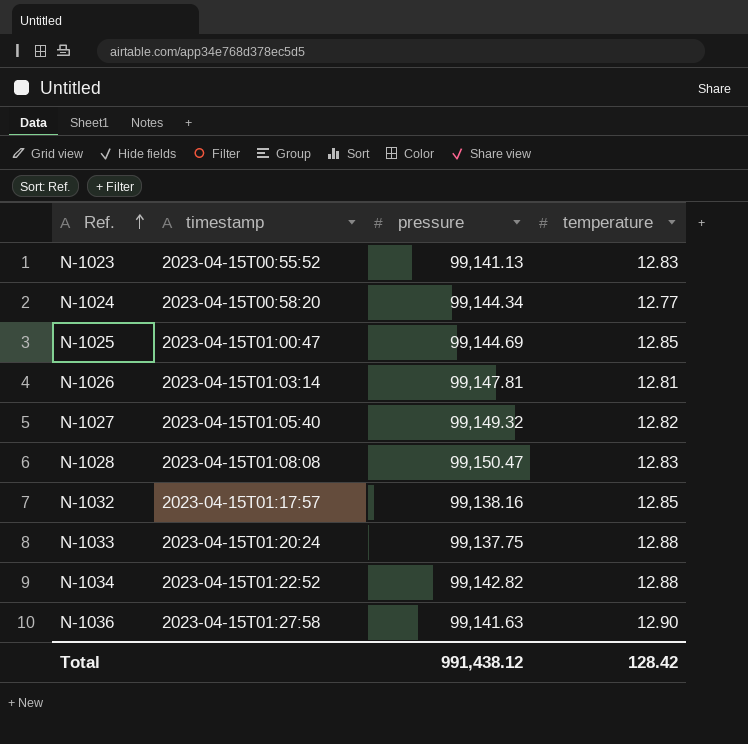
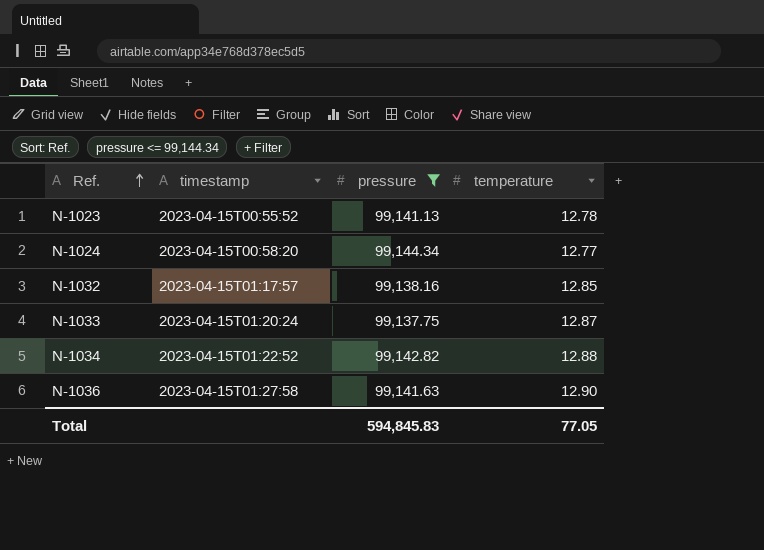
filter: none -> pressure <= 99,144.34
N-1023 | temperature: 12.83 -> 12.78
N-1033 | temperature: 12.88 -> 12.87
Total | pressure: 991,438.12 -> 594,845.83
Total | temperature: 128.42 -> 77.05

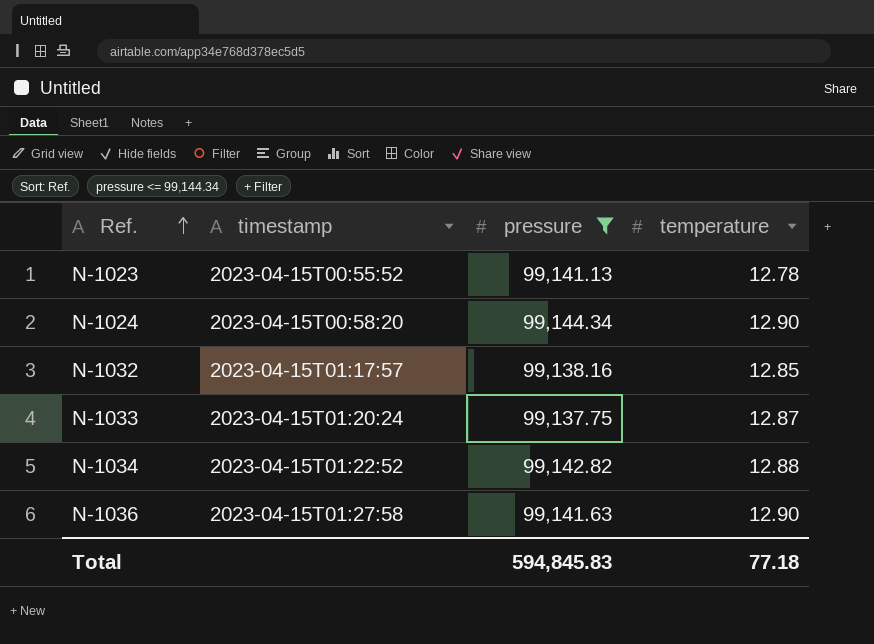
N-1024 | temperature: 12.77 -> 12.90
Total | temperature: 77.05 -> 77.18

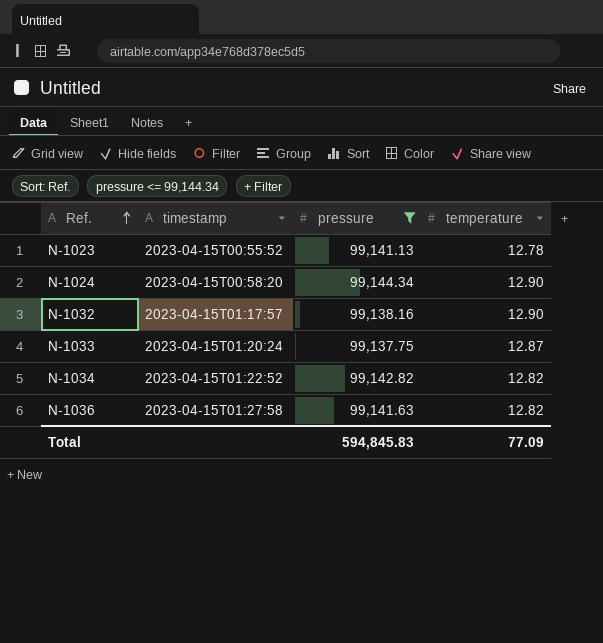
N-1032 | temperature: 12.85 -> 12.90
N-1034 | temperature: 12.88 -> 12.82
N-1036 | temperature: 12.90 -> 12.82
Total | temperature: 77.18 -> 77.09

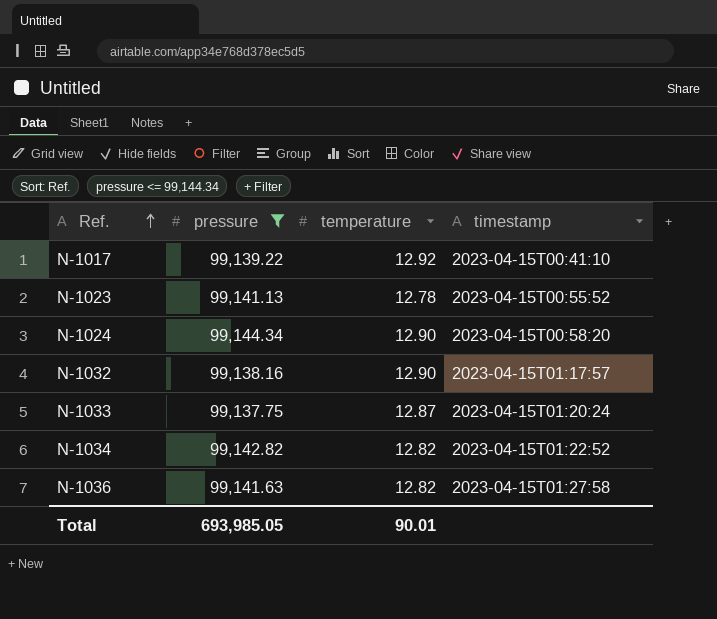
column timestamp | position: 2 -> 4
row N-1017: none -> 99,139.22 | 12.92 | 2023-04-15T00:41:10
Total | pressure: 594,845.83 -> 693,985.05
Total | temperature: 77.09 -> 90.01

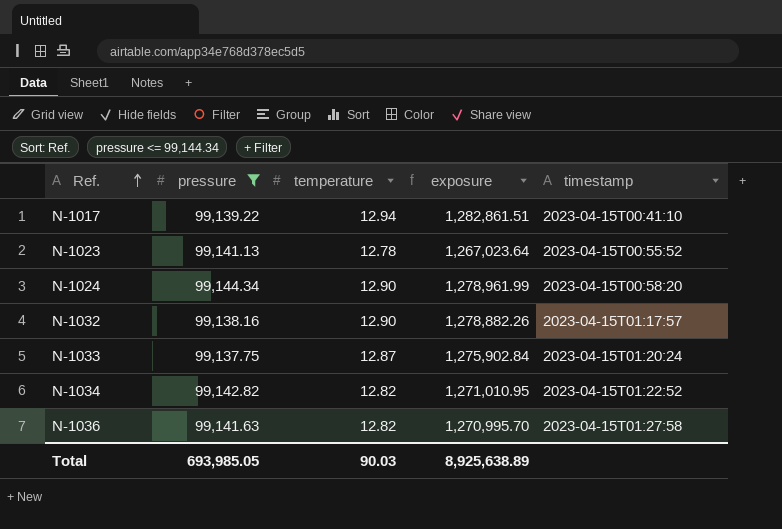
column exposure | formula: none -> [pressure] * [temperature]
N-1017 | temperature: 12.92 -> 12.94
Total | temperature: 90.01 -> 90.03

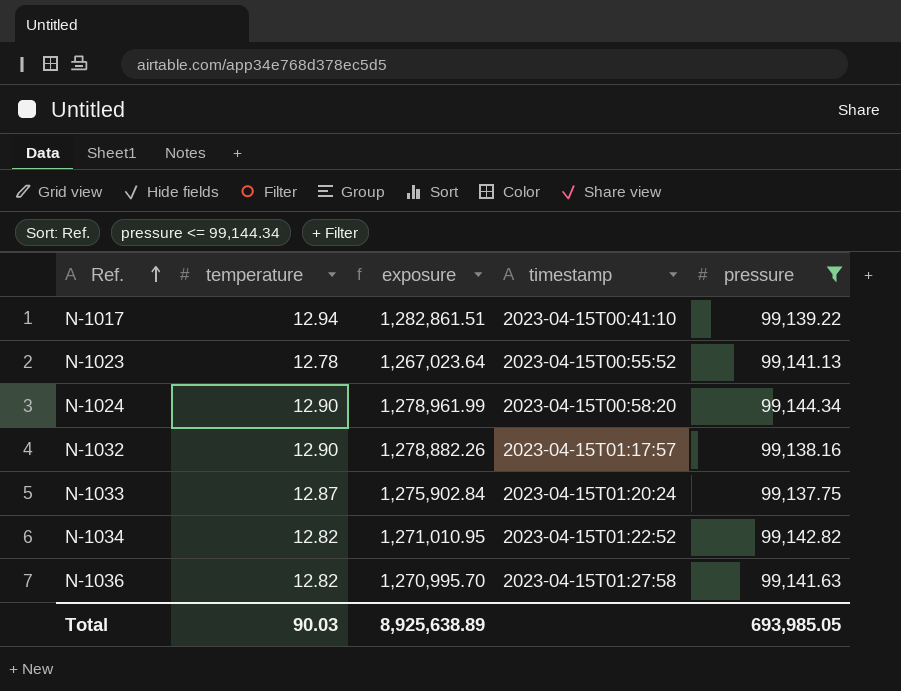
column pressure | position: 2 -> 5

